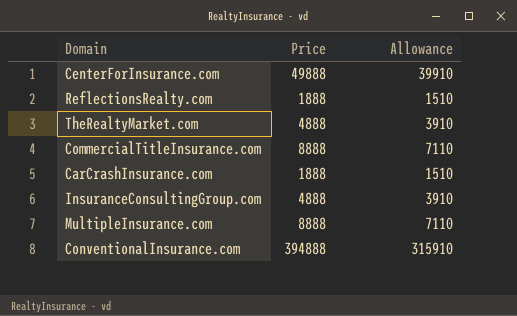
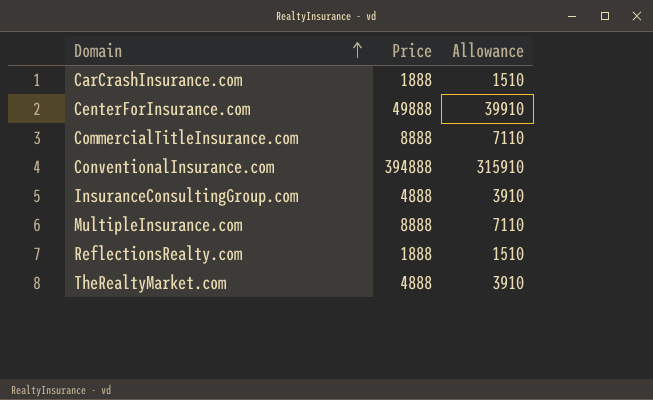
row order: none -> Domain ascending

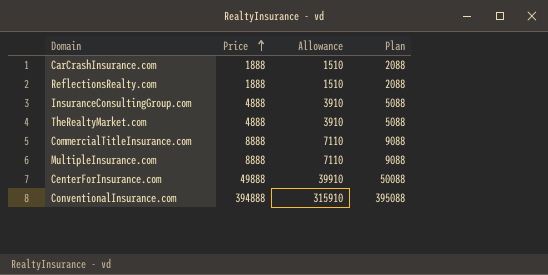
row order: Domain ascending -> Price ascending
column Plan | formula: none -> [Price] + 200

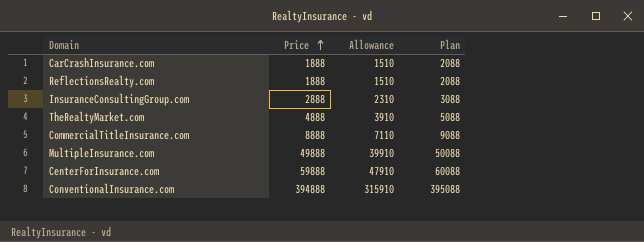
InsuranceConsultingGroup.com | Price: 4888 -> 2888
InsuranceConsultingGroup.com | Allowance: 3910 -> 2310
InsuranceConsultingGroup.com | Plan: 5088 -> 3088
MultipleInsurance.com | Price: 8888 -> 49888
MultipleInsurance.com | Allowance: 7110 -> 39910
MultipleInsurance.com | Plan: 9088 -> 50088
CenterForInsurance.com | Price: 49888 -> 59888
CenterForInsurance.com | Allowance: 39910 -> 47910
CenterForInsurance.com | Plan: 50088 -> 60088

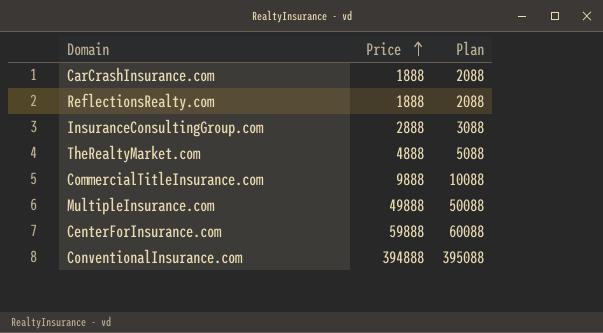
column Allowance | formula: [Price] * 0.8 -> none
CommercialTitleInsurance.com | Price: 8888 -> 9888
CommercialTitleInsurance.com | Plan: 9088 -> 10088

